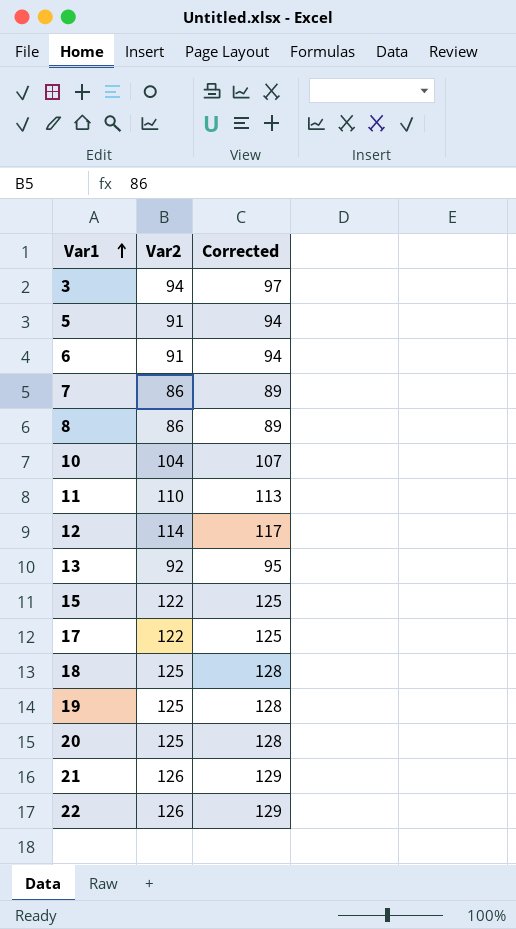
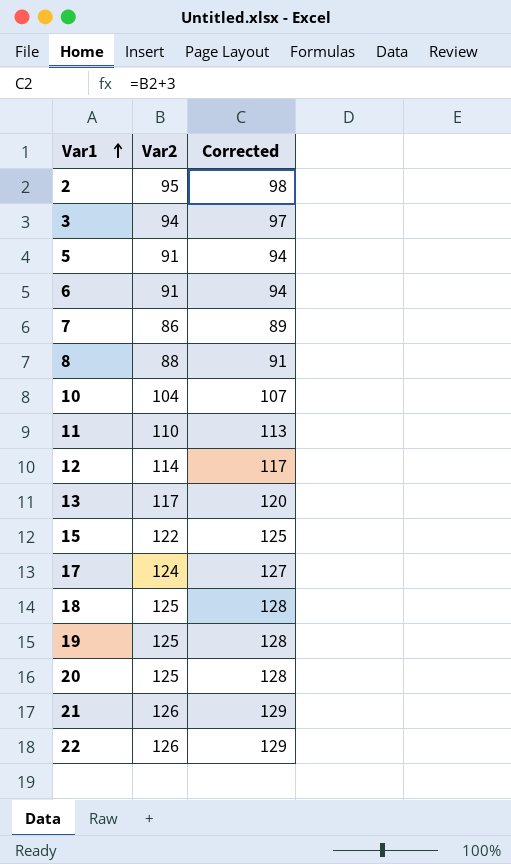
row 2: none -> 95 | 98
8 | Var2: 86 -> 88
8 | Corrected: 89 -> 91
13 | Var2: 92 -> 117
13 | Corrected: 95 -> 120
17 | Var2: 122 -> 124
17 | Corrected: 125 -> 127

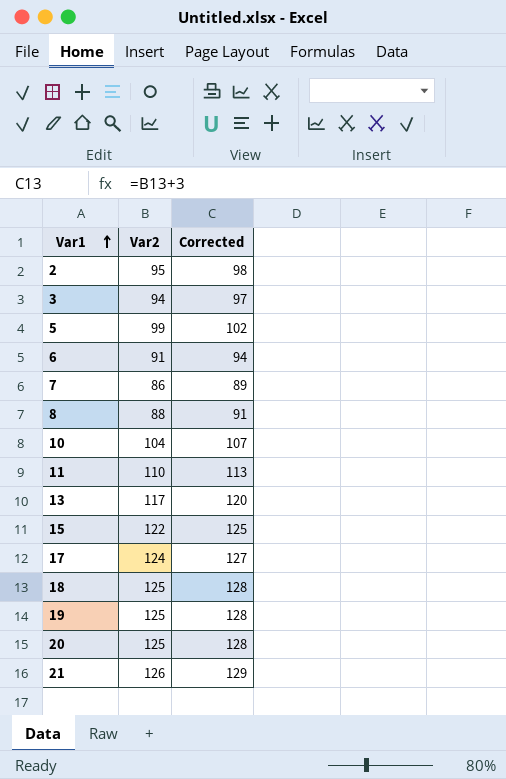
row 12: 114 | 117 -> none
row 22: 126 | 129 -> none
5 | Var2: 91 -> 99
5 | Corrected: 94 -> 102

